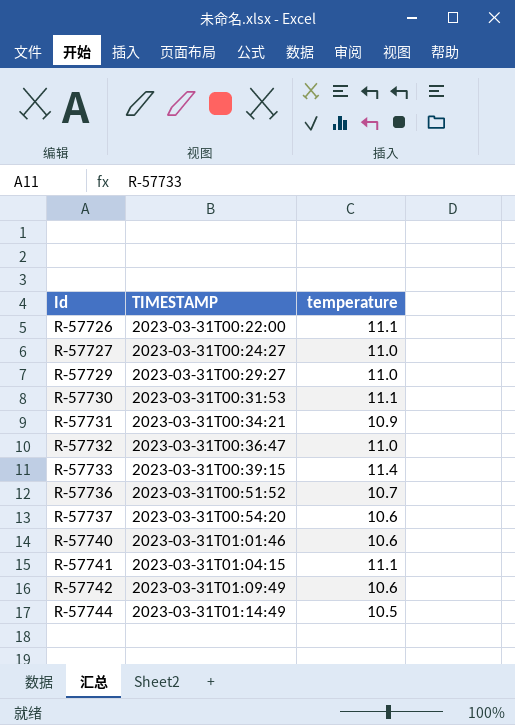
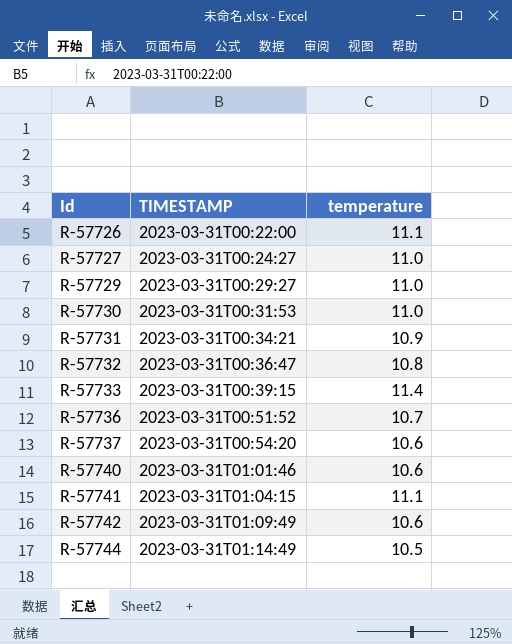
R-57730 | temperature: 11.1 -> 11.0
R-57732 | temperature: 11.0 -> 10.8

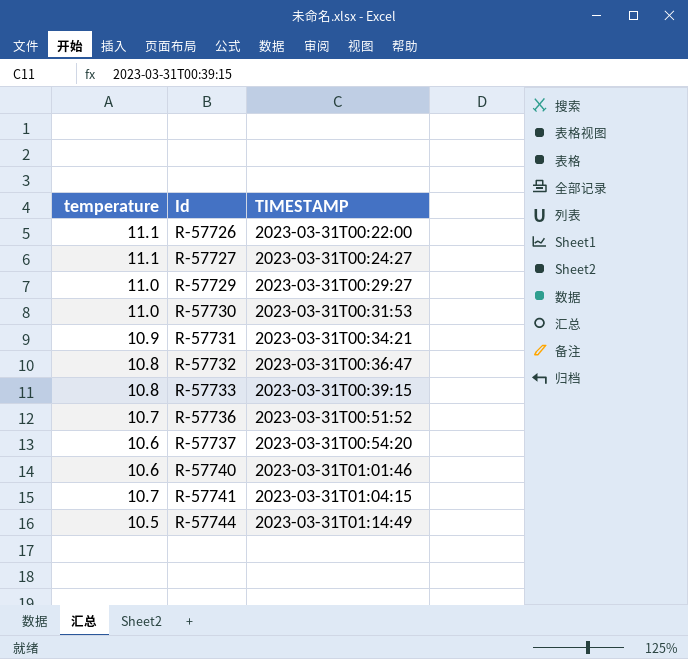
column temperature | position: 3 -> 1
row R-57742: 2023-03-31T01:09:49 | 10.6 -> none
R-57727 | temperature: 11.0 -> 11.1
R-57733 | temperature: 11.4 -> 10.8
R-57741 | temperature: 11.1 -> 10.7

